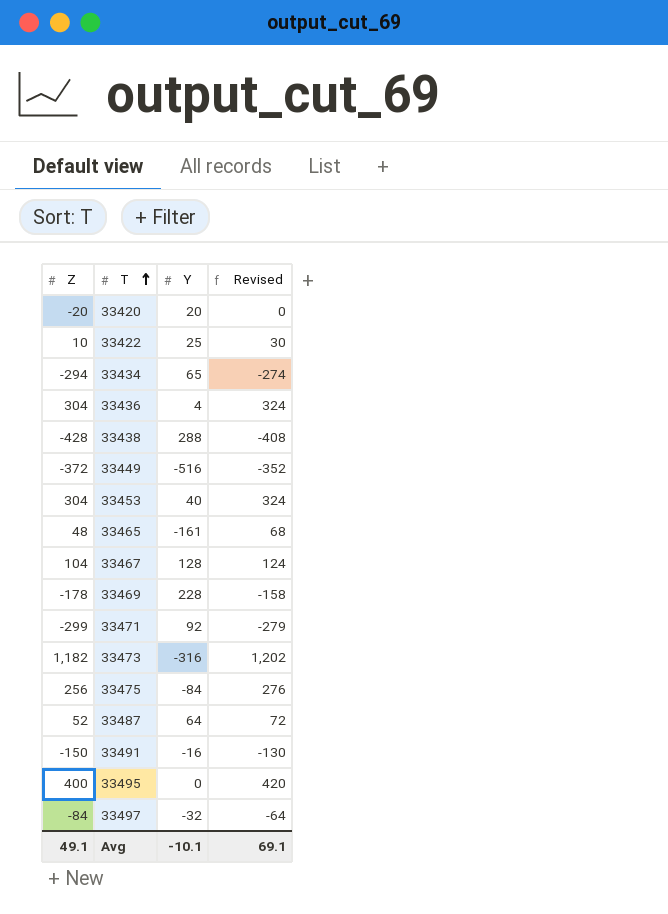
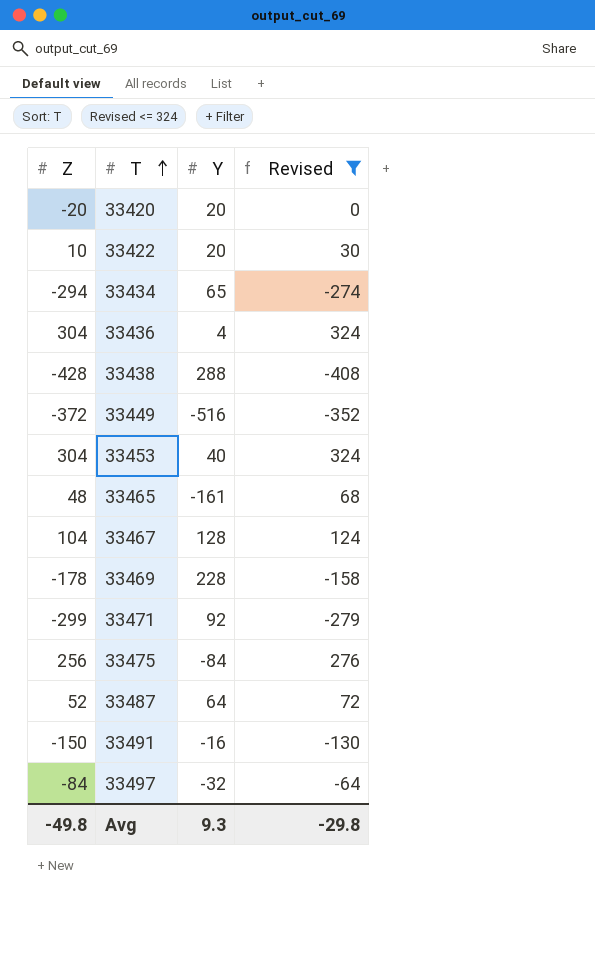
filter: none -> Revised <= 324
33422 | Y: 25 -> 20
Avg | Z: 49.1 -> -49.8
Avg | Y: -10.1 -> 9.3
Avg | Revised: 69.1 -> -29.8

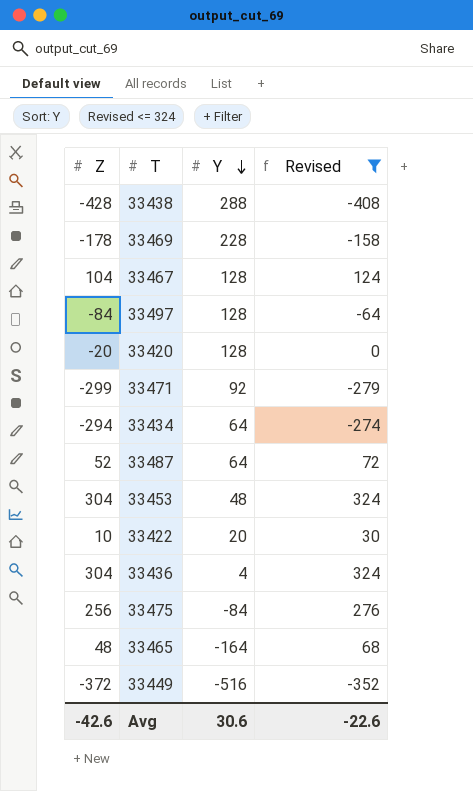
row order: T ascending -> Y descending
row 33491: -150 | -16 | -130 -> none
33497 | Y: -32 -> 128
33420 | Y: 20 -> 128
33434 | Y: 65 -> 64
33453 | Y: 40 -> 48
33465 | Y: -161 -> -164
Avg | Z: -49.8 -> -42.6
Avg | Y: 9.3 -> 30.6
Avg | Revised: -29.8 -> -22.6

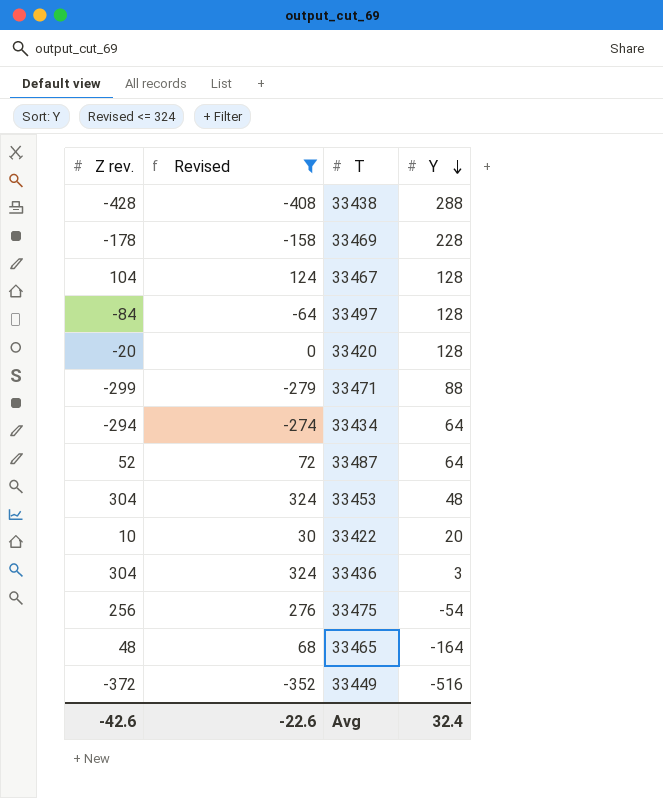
column name: Z -> Z rev.
column Revised | position: 4 -> 2
33471 | Y: 92 -> 88
33436 | Y: 4 -> 3
33475 | Y: -84 -> -54
Avg | Y: 30.6 -> 32.4

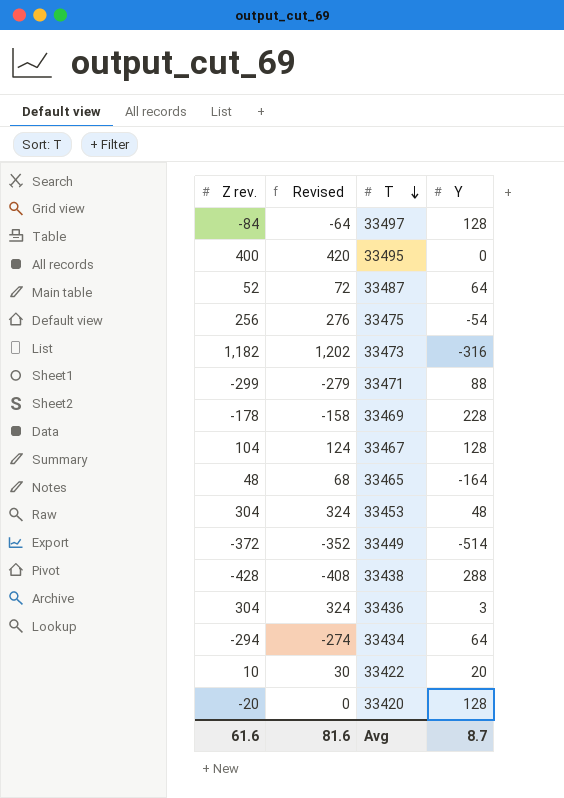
filter: Revised <= 324 -> none
row order: Y descending -> T descending
33449 | Y: -516 -> -514
Avg | Z rev.: -42.6 -> 61.6
Avg | Revised: -22.6 -> 81.6
Avg | Y: 32.4 -> 8.7

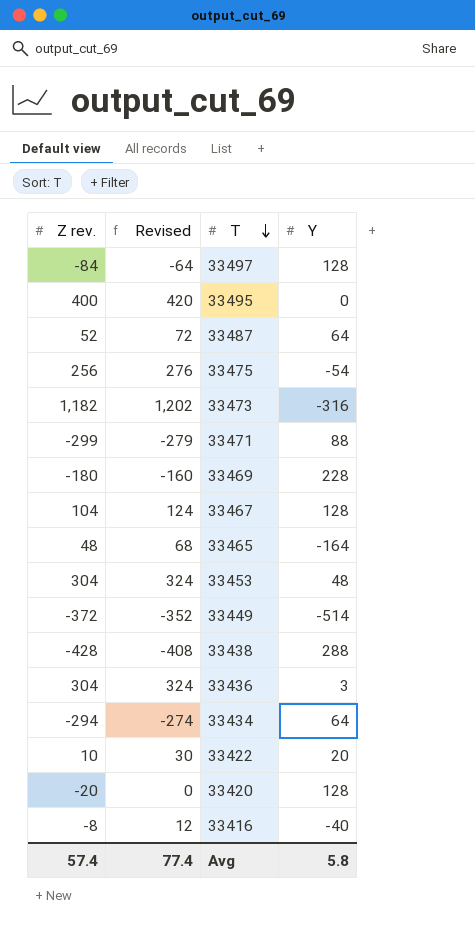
33469 | Z rev.: -178 -> -180
33469 | Revised: -158 -> -160
row 33416: none -> -8 | 12 | -40
Avg | Z rev.: 61.6 -> 57.4
Avg | Revised: 81.6 -> 77.4
Avg | Y: 8.7 -> 5.8

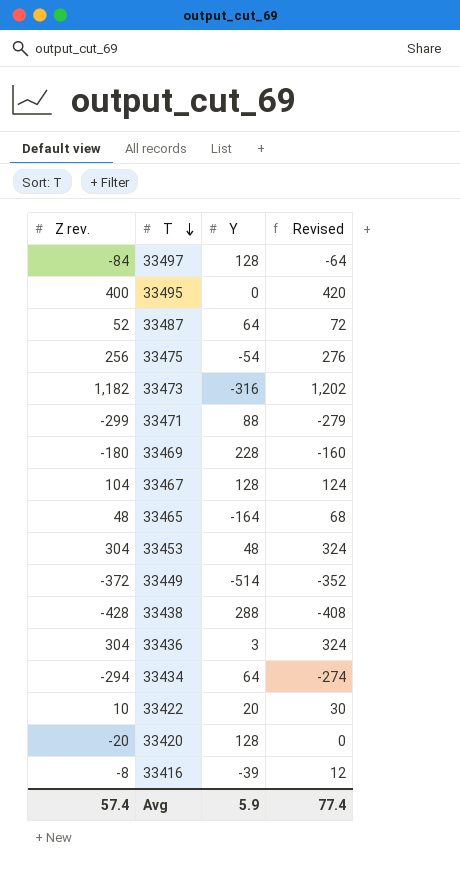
column Revised | position: 2 -> 4
33416 | Y: -40 -> -39
Avg | Y: 5.8 -> 5.9

